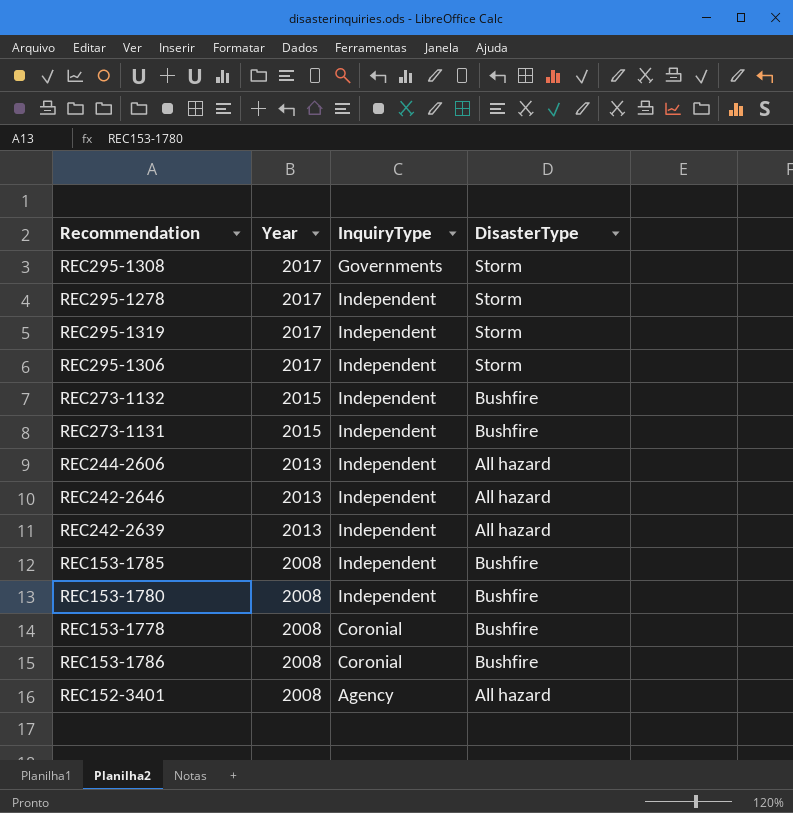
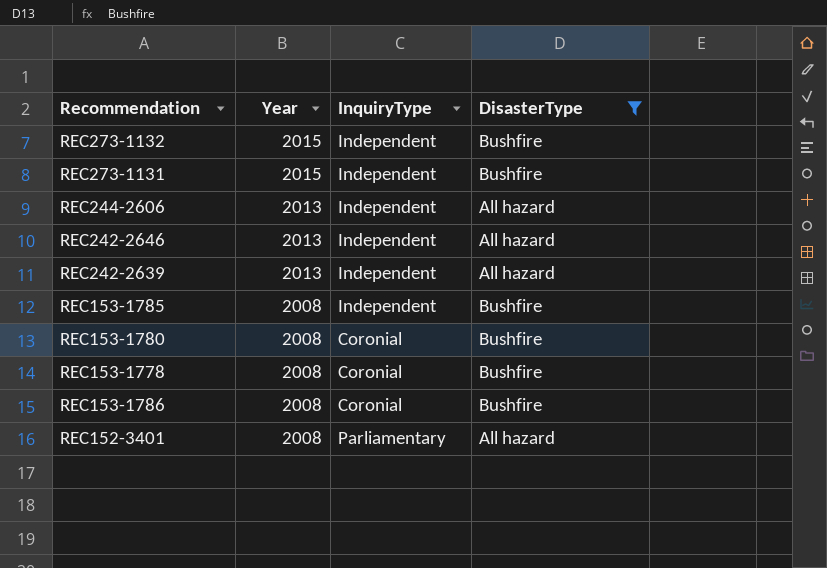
filter: none -> DisasterType != Storm
REC153-1780 | InquiryType: Independent -> Coronial
REC152-3401 | InquiryType: Agency -> Parliamentary

